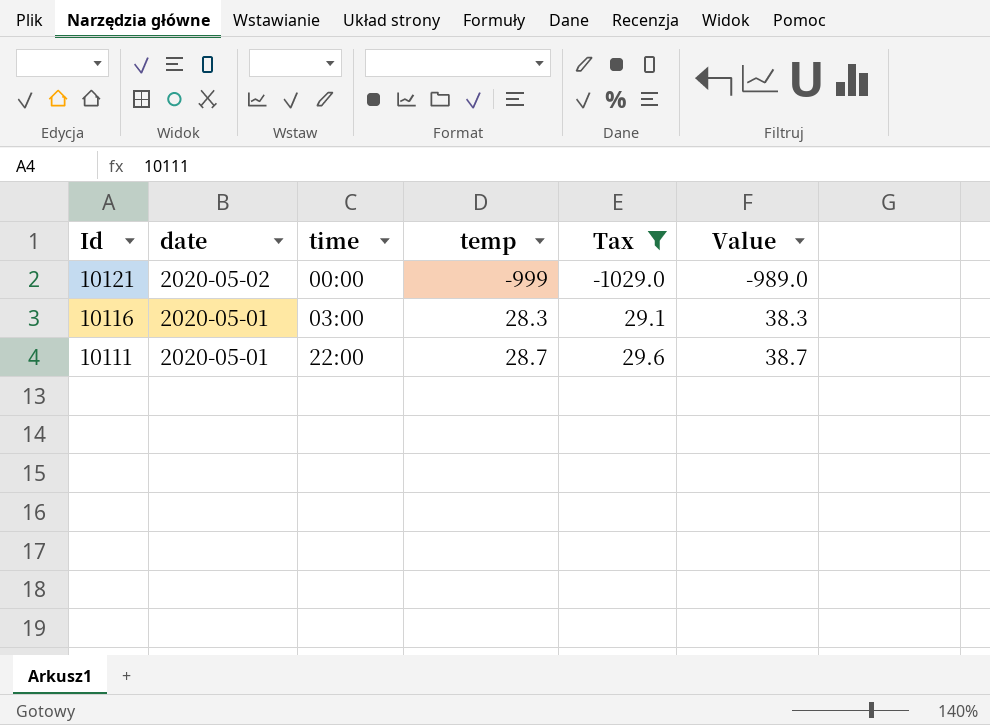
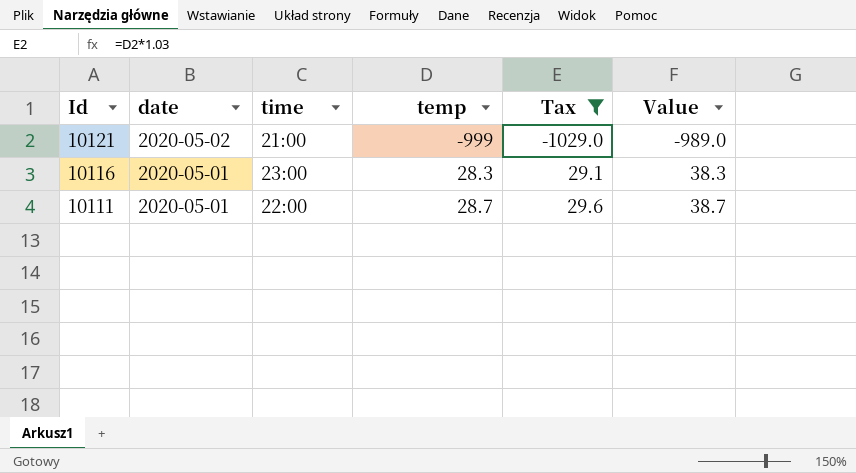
10121 | time: 00:00 -> 21:00
10116 | time: 03:00 -> 23:00

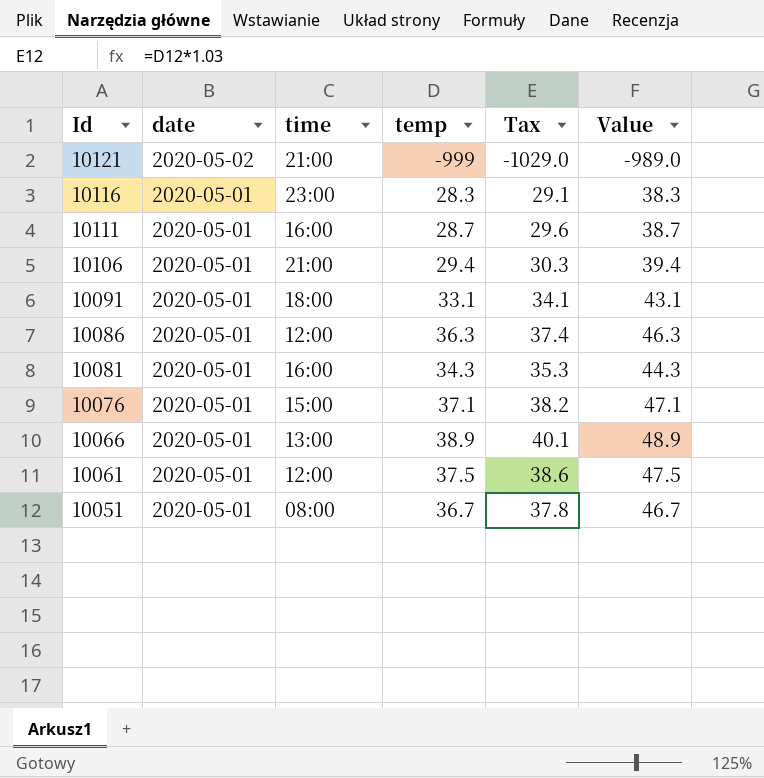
filter: Tax <= 29.6 -> none
10111 | time: 22:00 -> 16:00

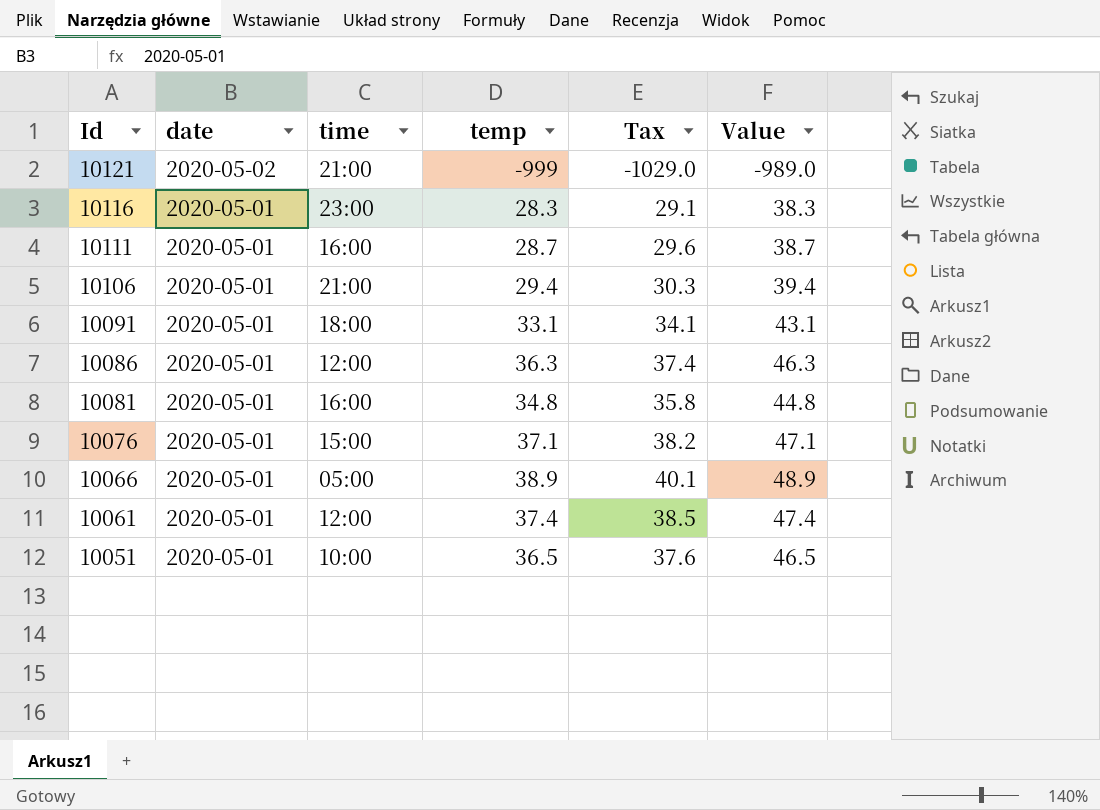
10081 | temp: 34.3 -> 34.8
10081 | Tax: 35.3 -> 35.8
10081 | Value: 44.3 -> 44.8
10066 | time: 13:00 -> 05:00
10061 | temp: 37.5 -> 37.4
10061 | Tax: 38.6 -> 38.5
10061 | Value: 47.5 -> 47.4
10051 | time: 08:00 -> 10:00
10051 | temp: 36.7 -> 36.5
10051 | Tax: 37.8 -> 37.6
10051 | Value: 46.7 -> 46.5

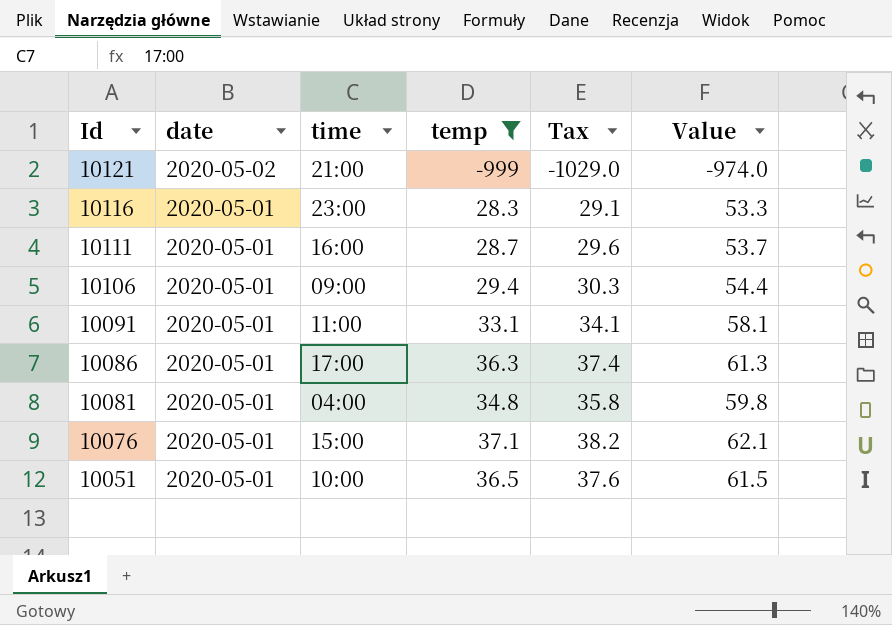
filter: none -> temp <= 37.1
column Value | formula: [temp] + 10 -> [temp] + 25
10106 | time: 21:00 -> 09:00
10091 | time: 18:00 -> 11:00
10086 | time: 12:00 -> 17:00
10081 | time: 16:00 -> 04:00

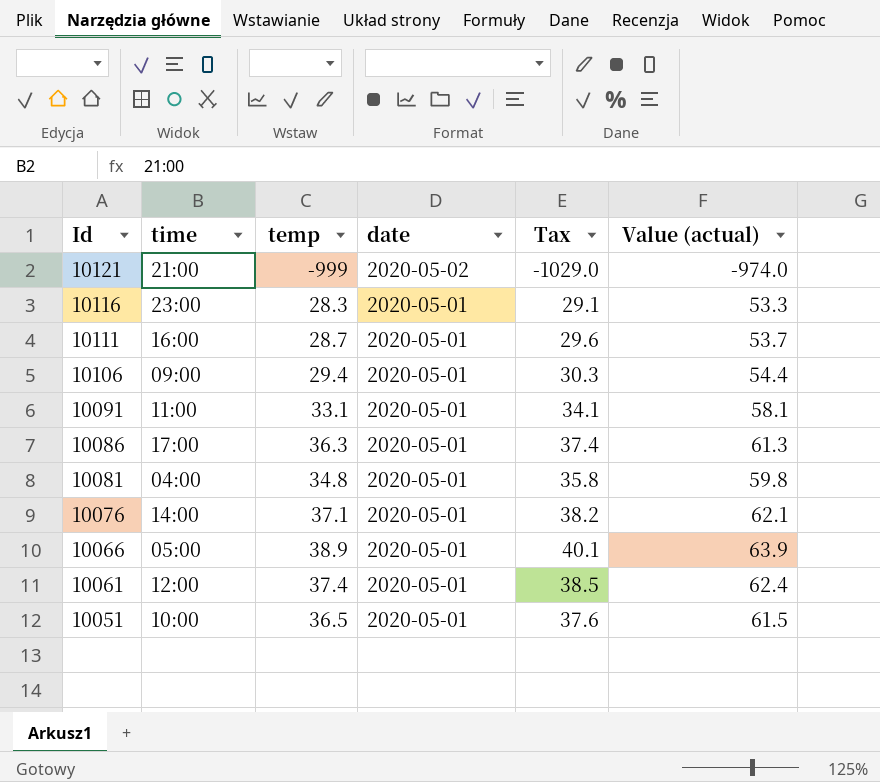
filter: temp <= 37.1 -> none
column date | position: 2 -> 4
column name: Value -> Value (actual)
10076 | time: 15:00 -> 14:00

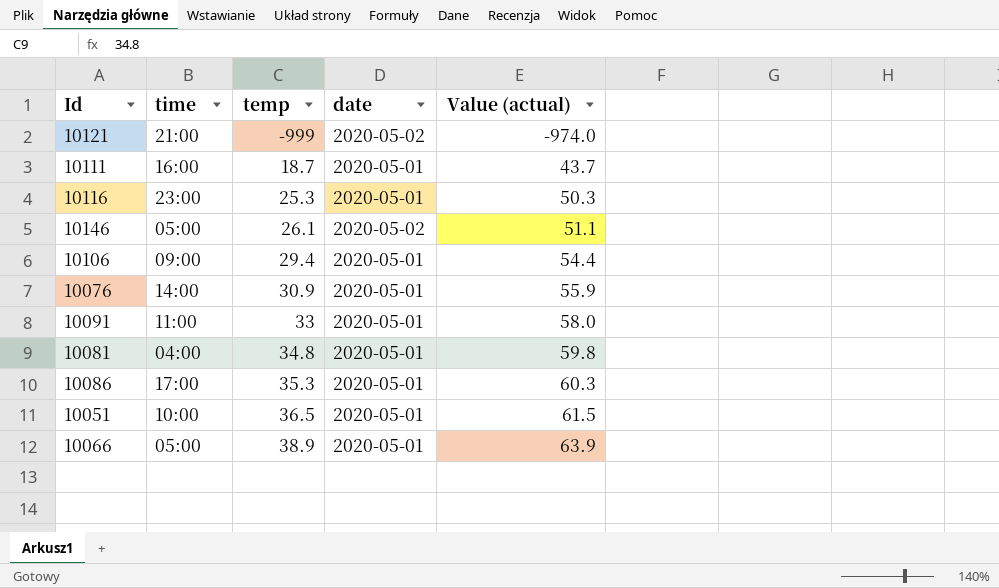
row order: Id descending -> temp ascending
column Tax | formula: [temp] * 1.03 -> none
row 10061: 12:00 | 37.4 | 2020-05-01 | 38.5 | 62.4 -> none
10111 | temp: 28.7 -> 18.7
10111 | Value (actual): 53.7 -> 43.7
10116 | temp: 28.3 -> 25.3
10116 | Value (actual): 53.3 -> 50.3
row 10146: none -> 05:00 | 26.1 | 2020-05-02 | 51.1
10076 | temp: 37.1 -> 30.9
10076 | Value (actual): 62.1 -> 55.9
10091 | temp: 33.1 -> 33
10091 | Value (actual): 58.1 -> 58.0
10086 | temp: 36.3 -> 35.3
10086 | Value (actual): 61.3 -> 60.3

